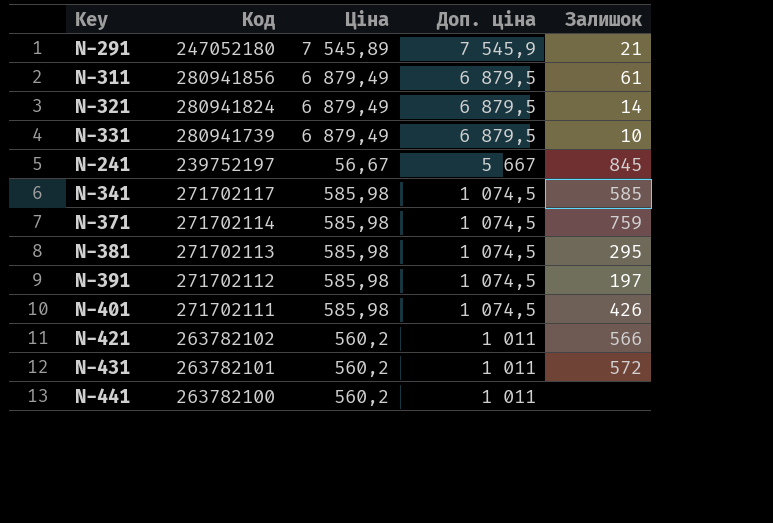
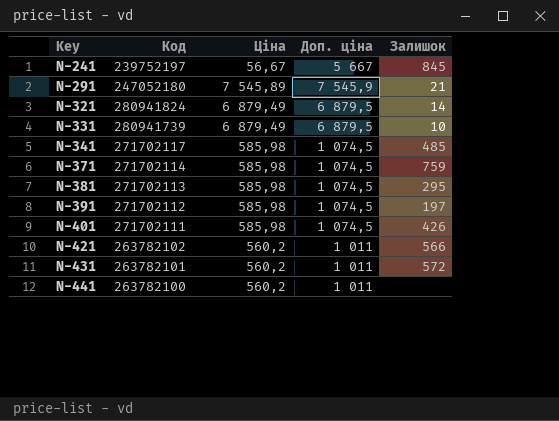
row order: Доп. ціна descending -> Key ascending
row N-311: 280941856 | 6 879,49 | 6 879,5 | 61 -> none
N-341 | Залишок: 585 -> 485

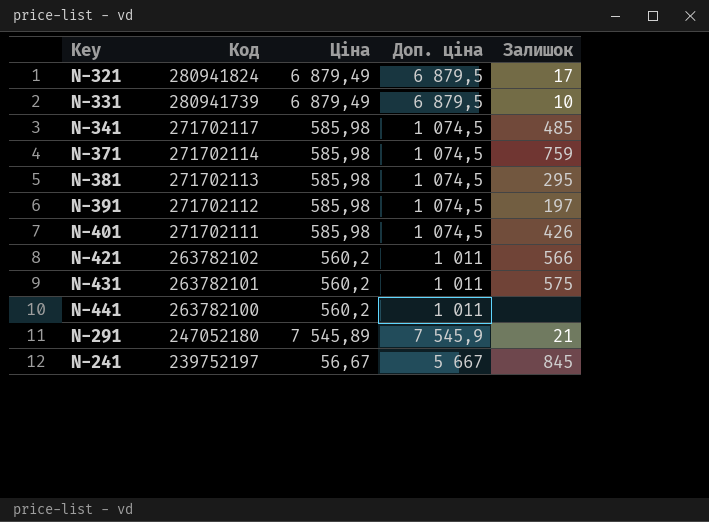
row order: Key ascending -> Код descending
N-321 | Залишок: 14 -> 17
N-431 | Залишок: 572 -> 575

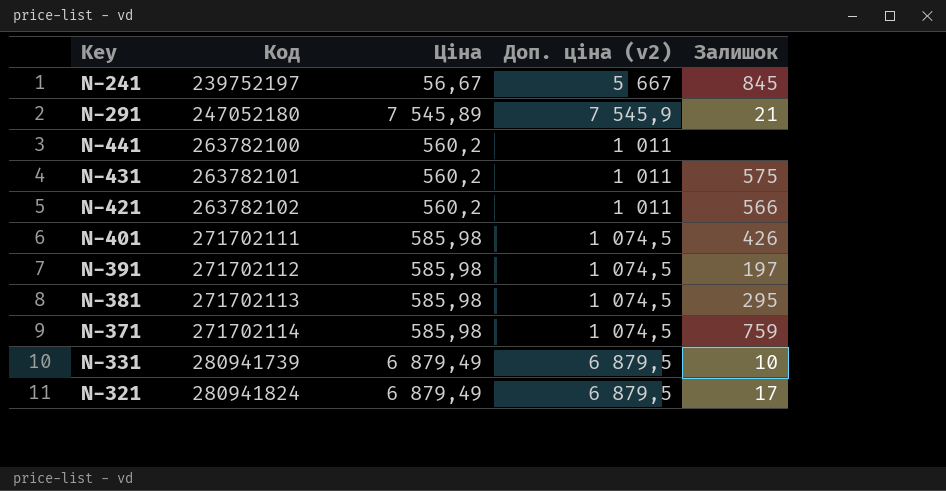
row order: Код descending -> Код ascending
column name: Доп. ціна -> Доп. ціна (v2)
row N-341: 271702117 | 585,98 | 1 074,5 | 485 -> none

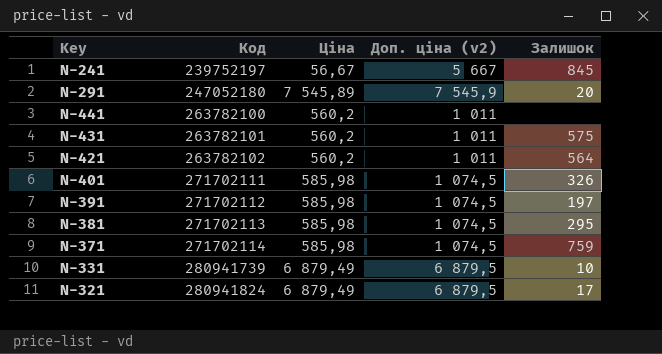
N-291 | Залишок: 21 -> 20
N-421 | Залишок: 566 -> 564
N-401 | Залишок: 426 -> 326

